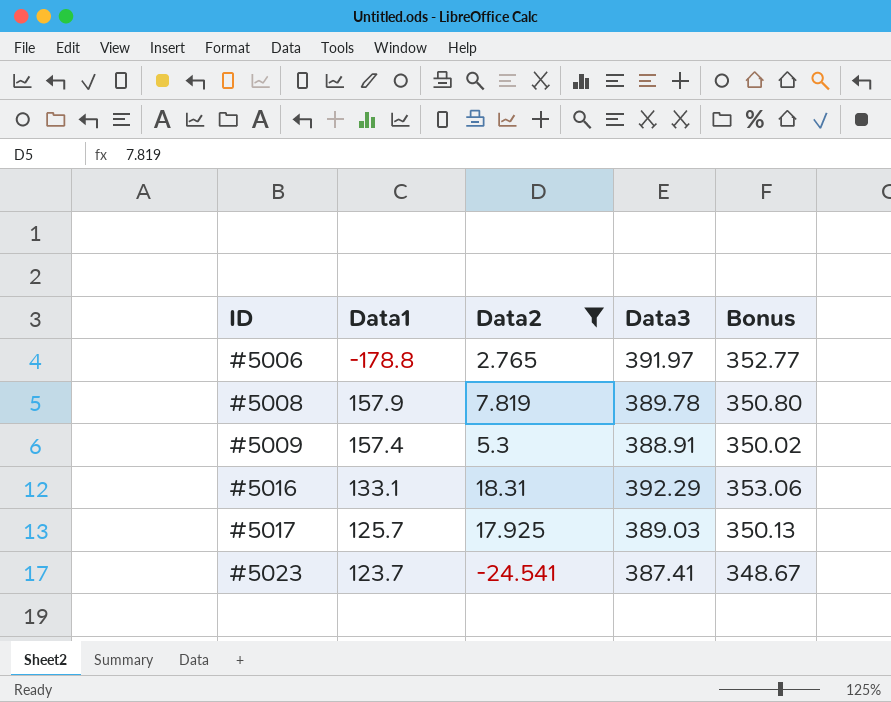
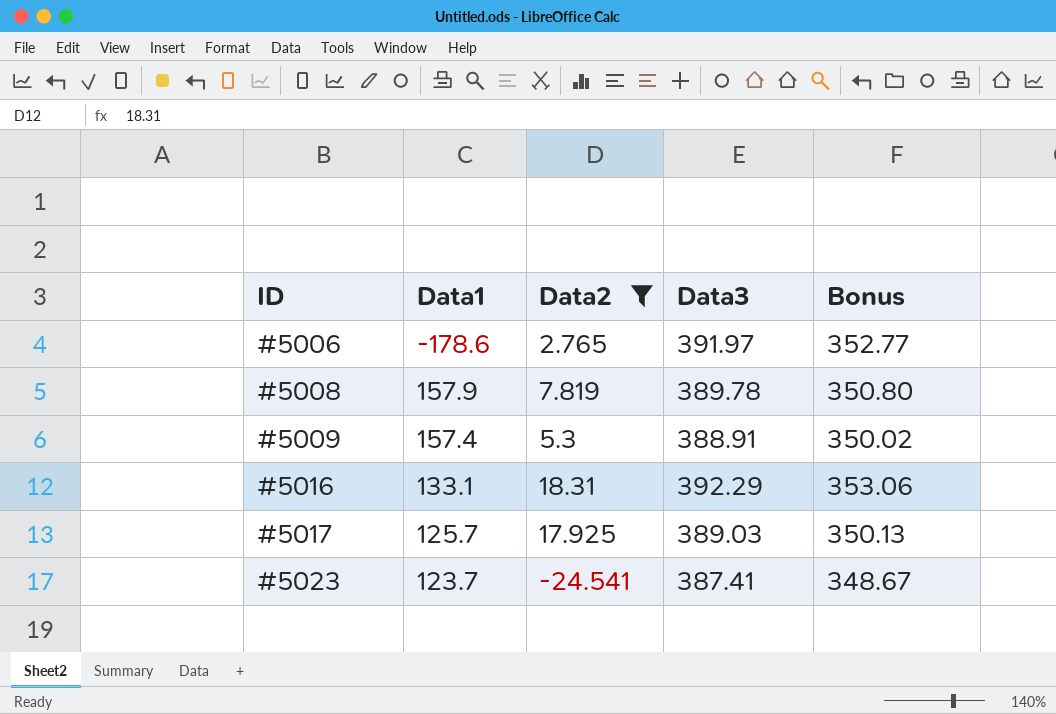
#5006 | Data1: -178.8 -> -178.6

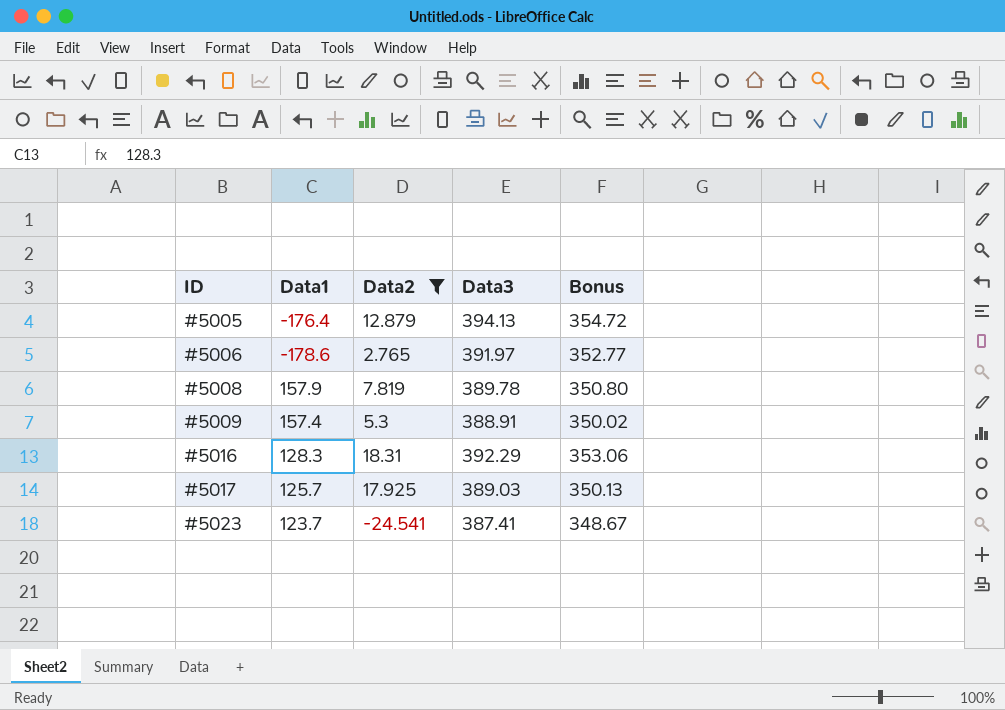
row #5005: none -> -176.4 | 12.879 | 394.13 | 354.72
#5016 | Data1: 133.1 -> 128.3

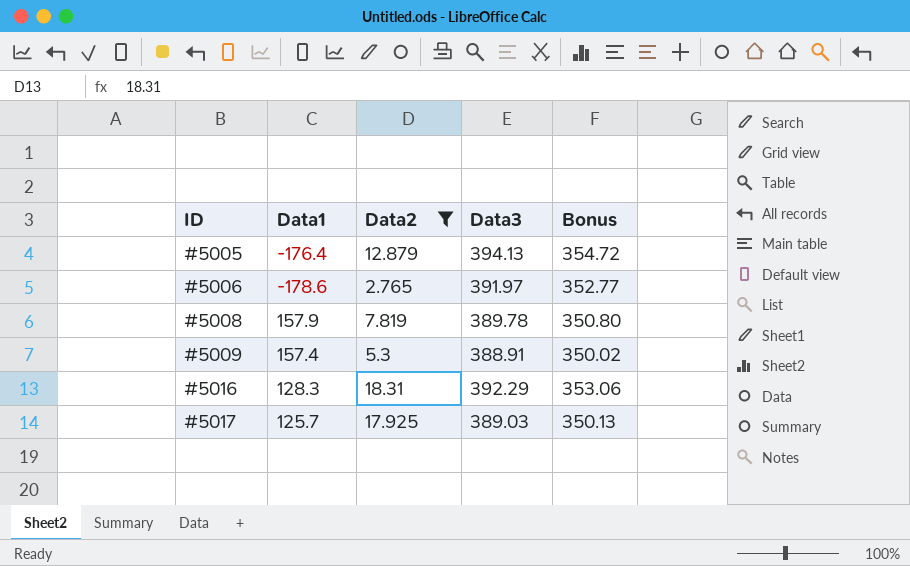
row #5023: 123.7 | -24.541 | 387.41 | 348.67 -> none

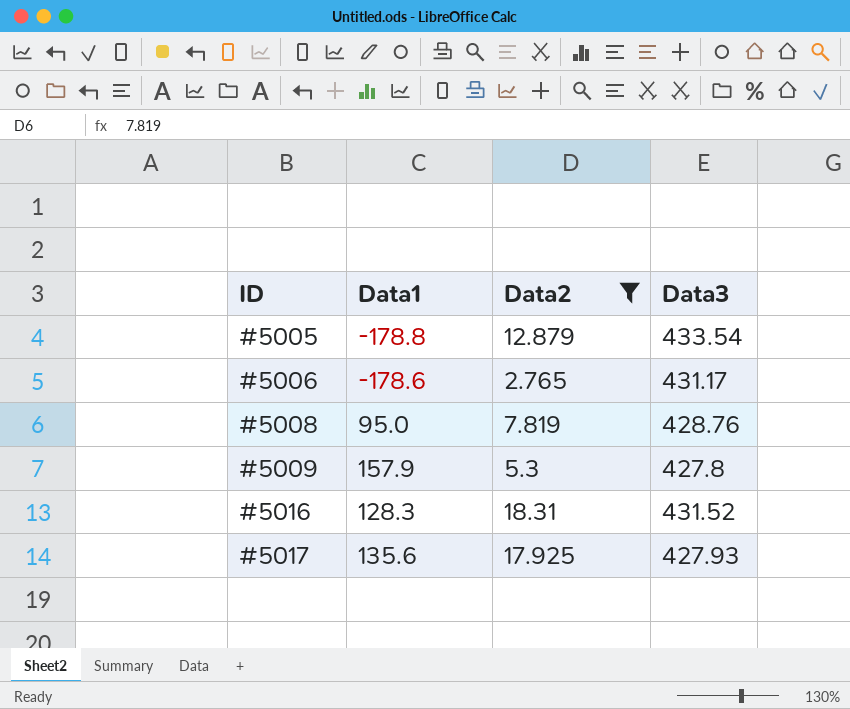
column Bonus | formula: [Data3] * 0.9 -> none
#5005 | Data1: -176.4 -> -178.8
#5005 | Data3: 394.13 -> 433.54
#5006 | Data3: 391.97 -> 431.17
#5008 | Data1: 157.9 -> 95.0
#5008 | Data3: 389.78 -> 428.76
#5009 | Data1: 157.4 -> 157.9
#5009 | Data3: 388.91 -> 427.8
#5016 | Data3: 392.29 -> 431.52
#5017 | Data1: 125.7 -> 135.6
#5017 | Data3: 389.03 -> 427.93

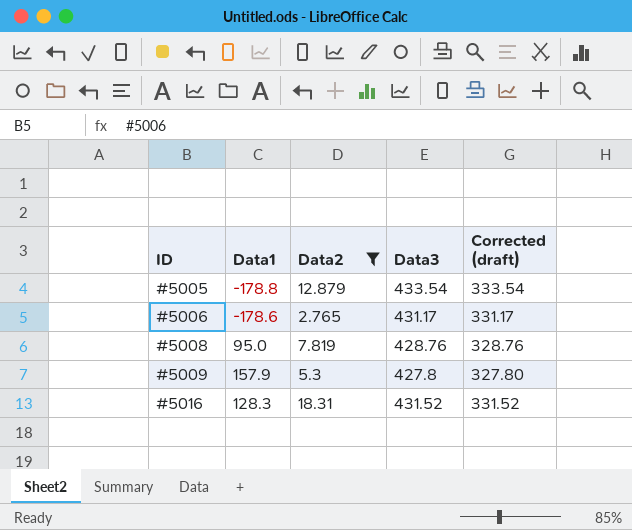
column Corrected (draft) | formula: none -> [Data3] - 100
row #5017: 135.6 | 17.925 | 427.93 -> none

